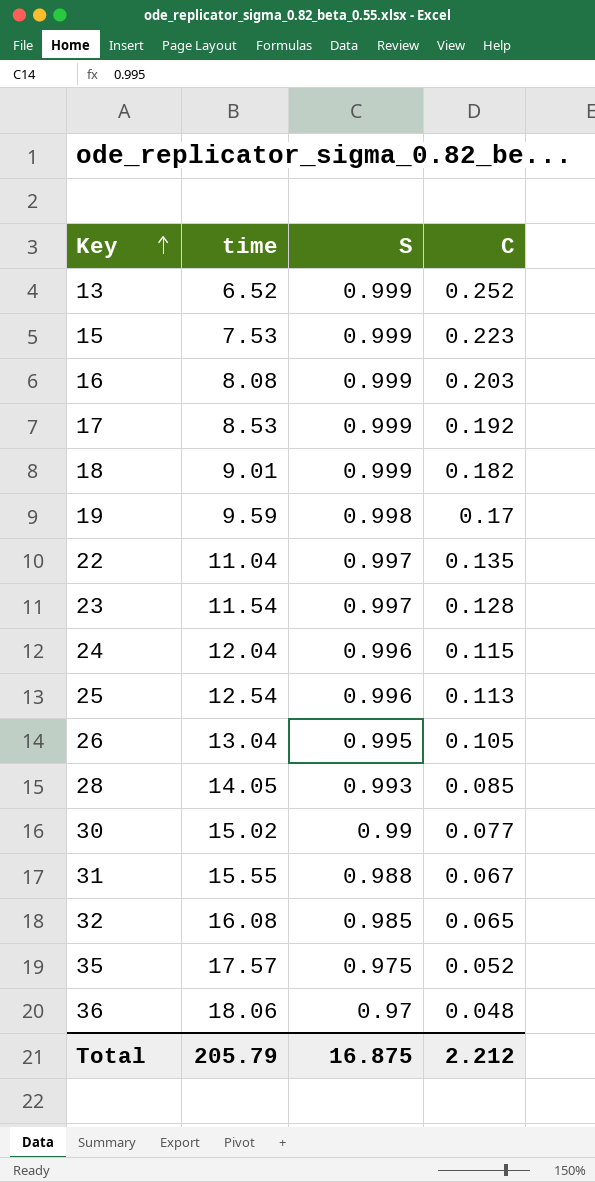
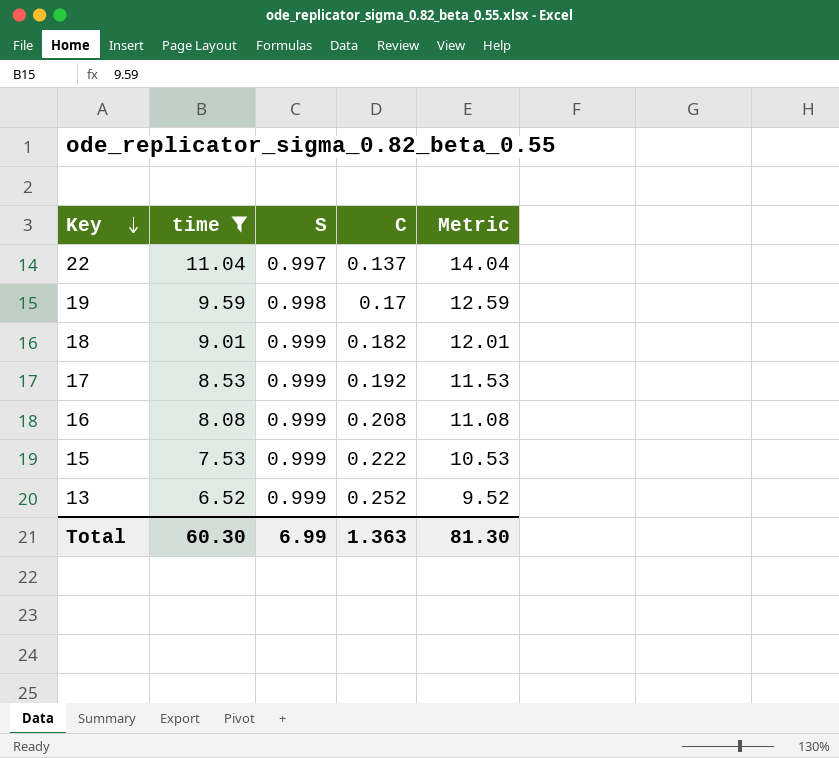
filter: none -> time <= 11.04
row order: Key ascending -> Key descending
column Metric | formula: none -> [time] + 3
22 | C: 0.135 -> 0.137
16 | C: 0.203 -> 0.208
15 | C: 0.223 -> 0.222
Total | time: 205.79 -> 60.30
Total | S: 16.875 -> 6.99
Total | C: 2.212 -> 1.363

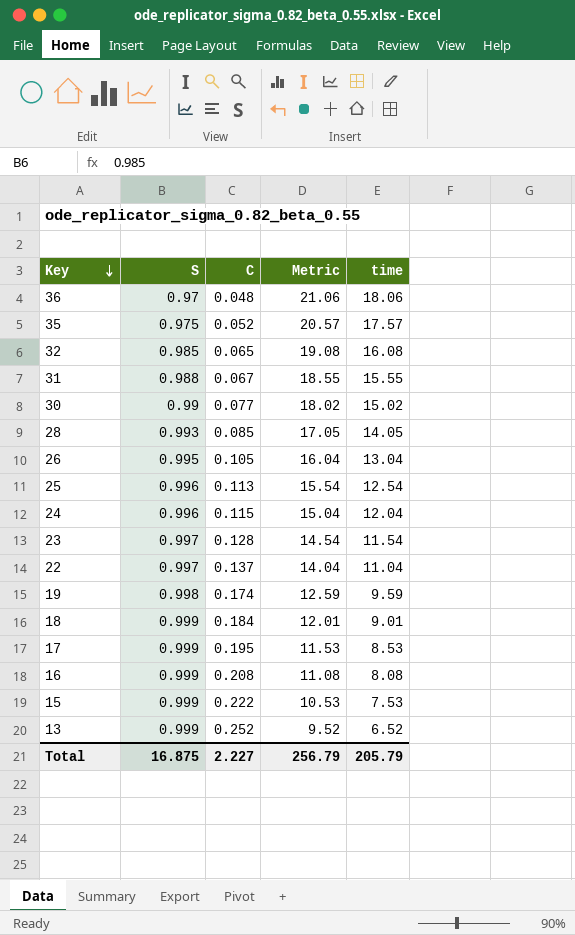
filter: time <= 11.04 -> none
column time | position: 2 -> 5
19 | C: 0.17 -> 0.174
18 | C: 0.182 -> 0.184
17 | C: 0.192 -> 0.195
Total | S: 6.99 -> 16.875
Total | C: 1.363 -> 2.227
Total | Metric: 81.30 -> 256.79
Total | time: 60.30 -> 205.79

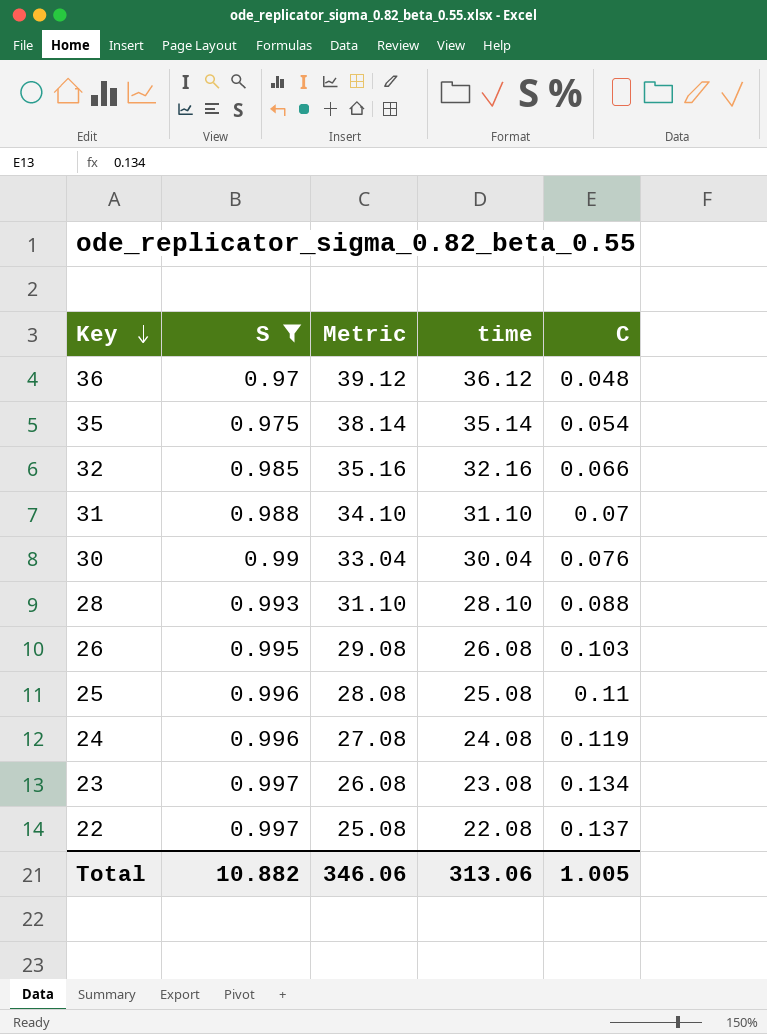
filter: none -> S <= 0.997
column C | position: 3 -> 5
36 | Metric: 21.06 -> 39.12
36 | time: 18.06 -> 36.12
35 | Metric: 20.57 -> 38.14
35 | time: 17.57 -> 35.14
35 | C: 0.052 -> 0.054
32 | Metric: 19.08 -> 35.16
32 | time: 16.08 -> 32.16
32 | C: 0.065 -> 0.066
31 | Metric: 18.55 -> 34.10
31 | time: 15.55 -> 31.10
31 | C: 0.067 -> 0.07
30 | Metric: 18.02 -> 33.04
30 | time: 15.02 -> 30.04
30 | C: 0.077 -> 0.076
28 | Metric: 17.05 -> 31.10
28 | time: 14.05 -> 28.10
28 | C: 0.085 -> 0.088
26 | Metric: 16.04 -> 29.08
26 | time: 13.04 -> 26.08
26 | C: 0.105 -> 0.103
25 | Metric: 15.54 -> 28.08
25 | time: 12.54 -> 25.08
25 | C: 0.113 -> 0.11
24 | Metric: 15.04 -> 27.08
24 | time: 12.04 -> 24.08
24 | C: 0.115 -> 0.119
23 | Metric: 14.54 -> 26.08
23 | time: 11.54 -> 23.08
23 | C: 0.128 -> 0.134
22 | Metric: 14.04 -> 25.08
22 | time: 11.04 -> 22.08
Total | S: 16.875 -> 10.882
Total | Metric: 256.79 -> 346.06
Total | time: 205.79 -> 313.06
Total | C: 2.227 -> 1.005

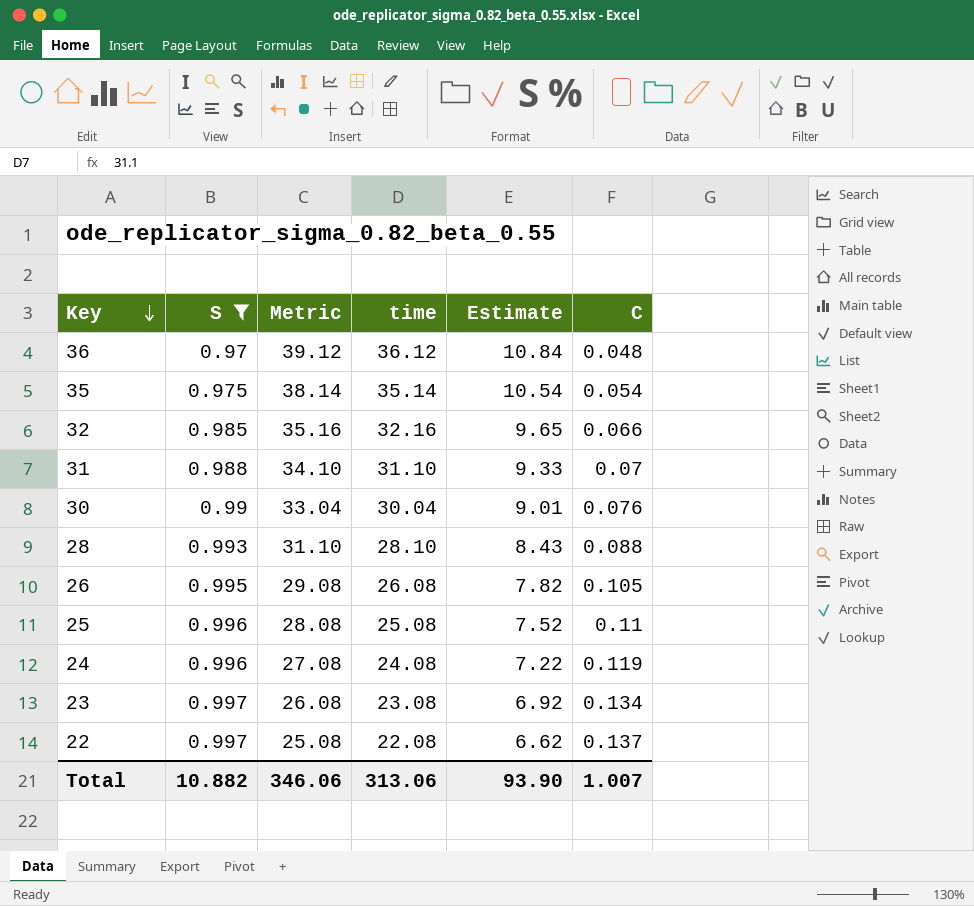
column Estimate | formula: none -> [time] * 0.3
26 | C: 0.103 -> 0.105
Total | C: 1.005 -> 1.007

